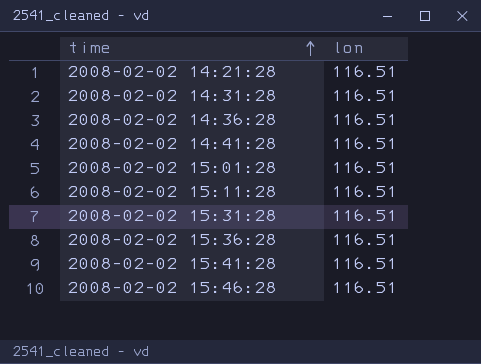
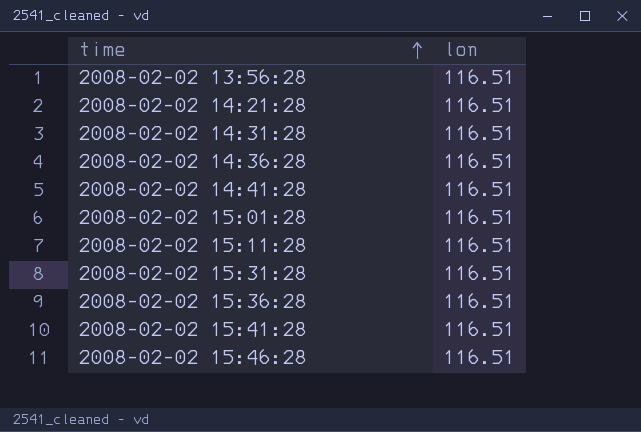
row 2008-02-02 13:56:28: none -> 116.51

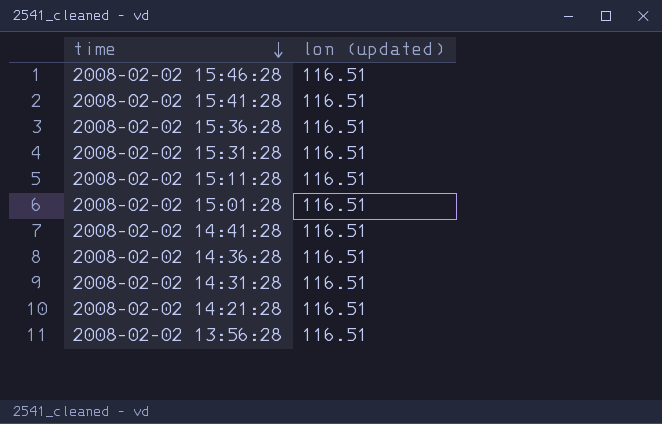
row order: time ascending -> time descending
column name: lon -> lon (updated)

